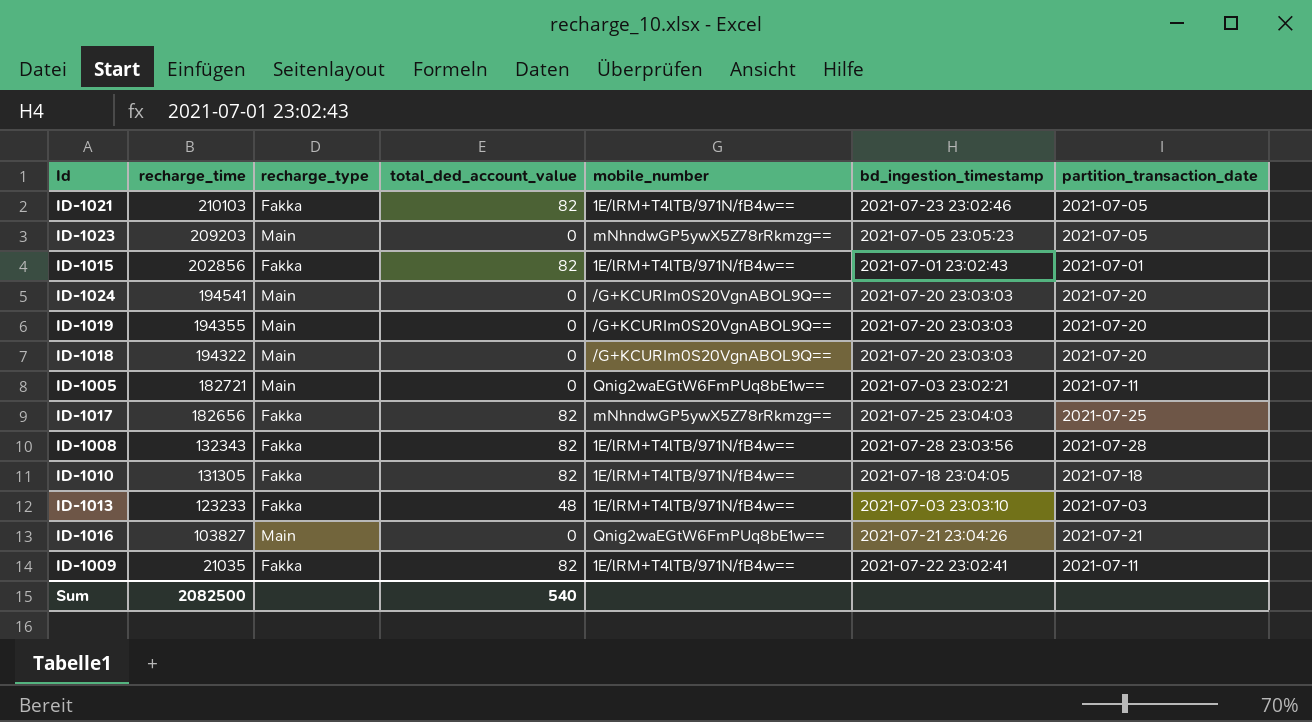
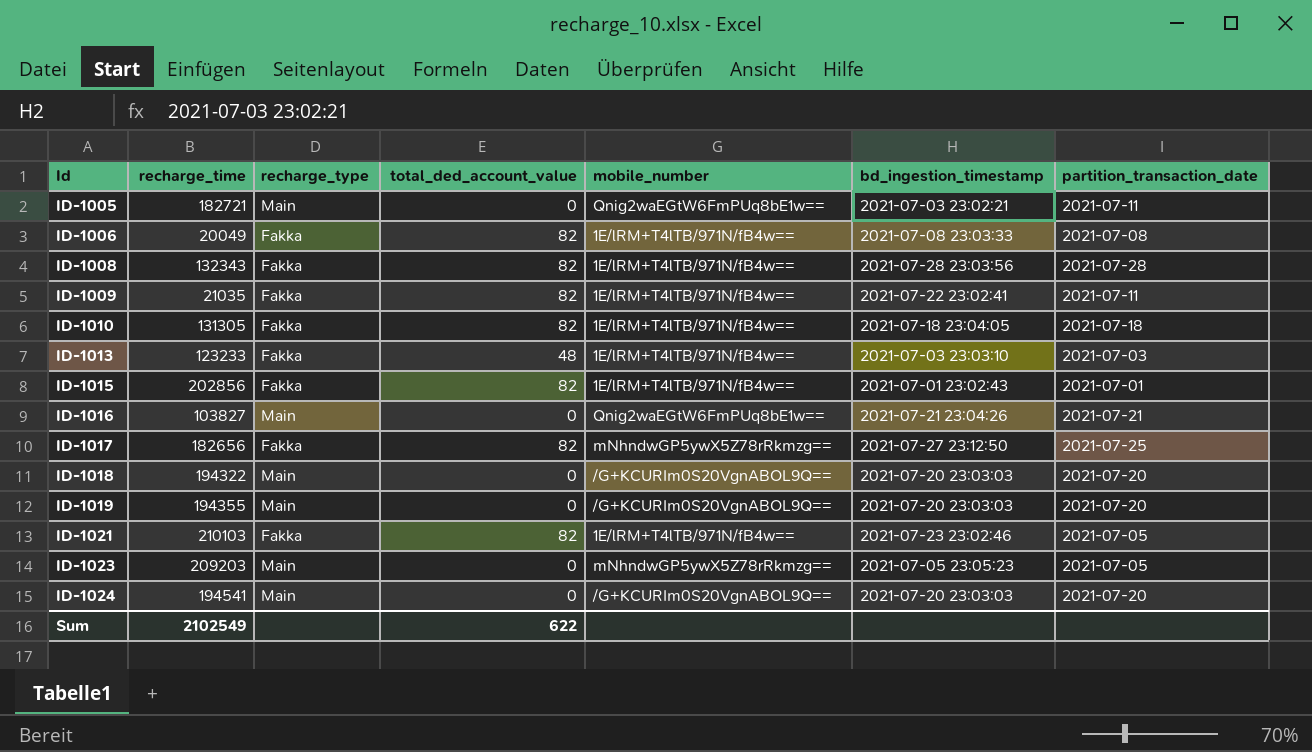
row order: recharge_time descending -> Id ascending
row ID-1006: none -> 20049 | Fakka | 82 | 1E/lRM+T4lTB/971N/fB4w== | 2021-07-08 23:03:33 | 2021-07-08
ID-1017 | bd_ingestion_timestamp: 2021-07-25 23:04:03 -> 2021-07-27 23:12:50
Sum | recharge_time: 2082500 -> 2102549
Sum | total_ded_account_value: 540 -> 622

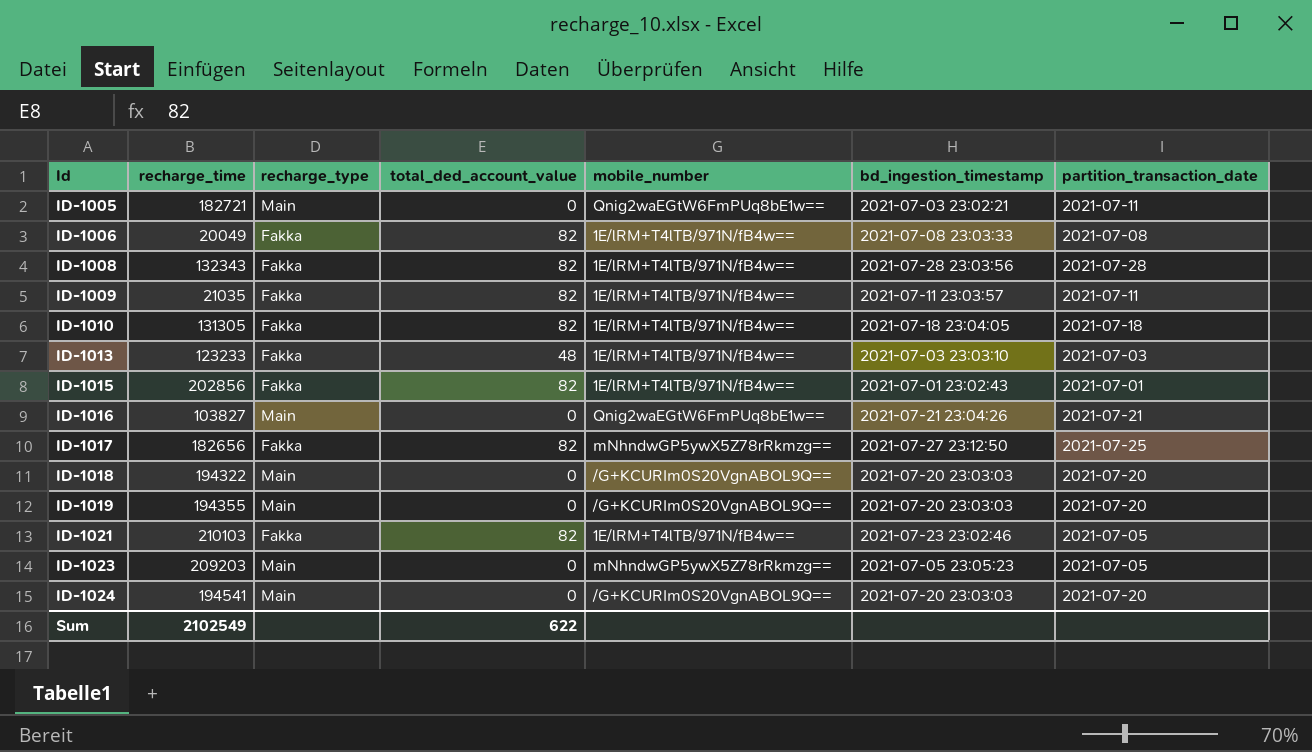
ID-1009 | bd_ingestion_timestamp: 2021-07-22 23:02:41 -> 2021-07-11 23:03:57

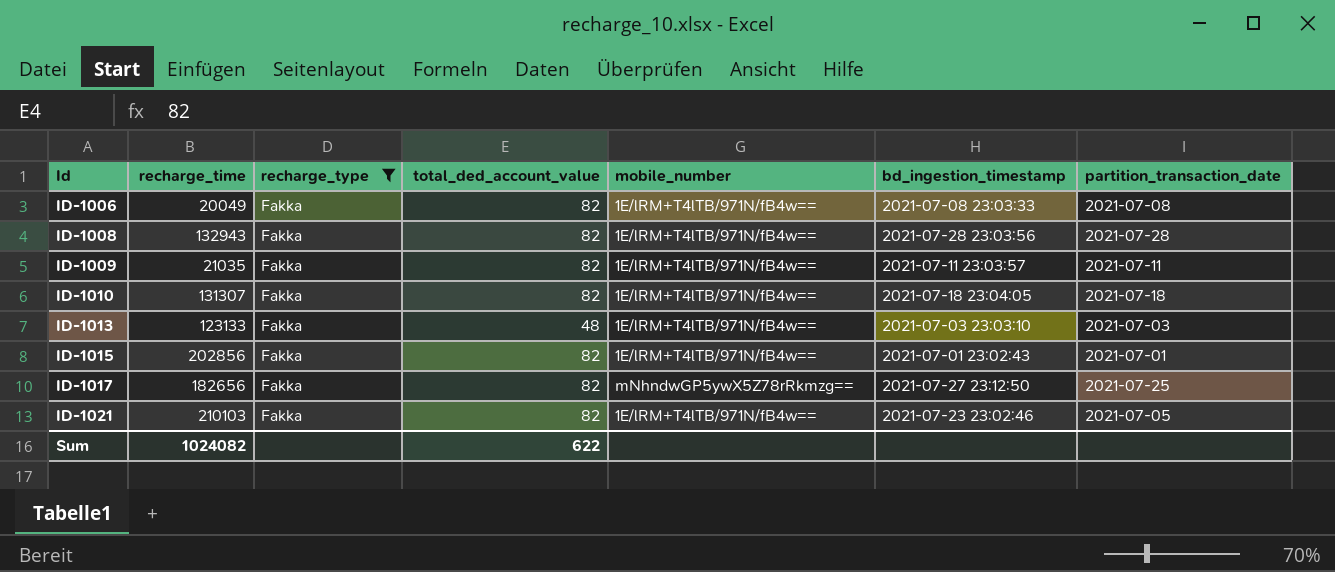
filter: none -> recharge_type = Fakka
ID-1008 | recharge_time: 132343 -> 132943
ID-1010 | recharge_time: 131305 -> 131307
ID-1013 | recharge_time: 123233 -> 123133
Sum | recharge_time: 2102549 -> 1024082

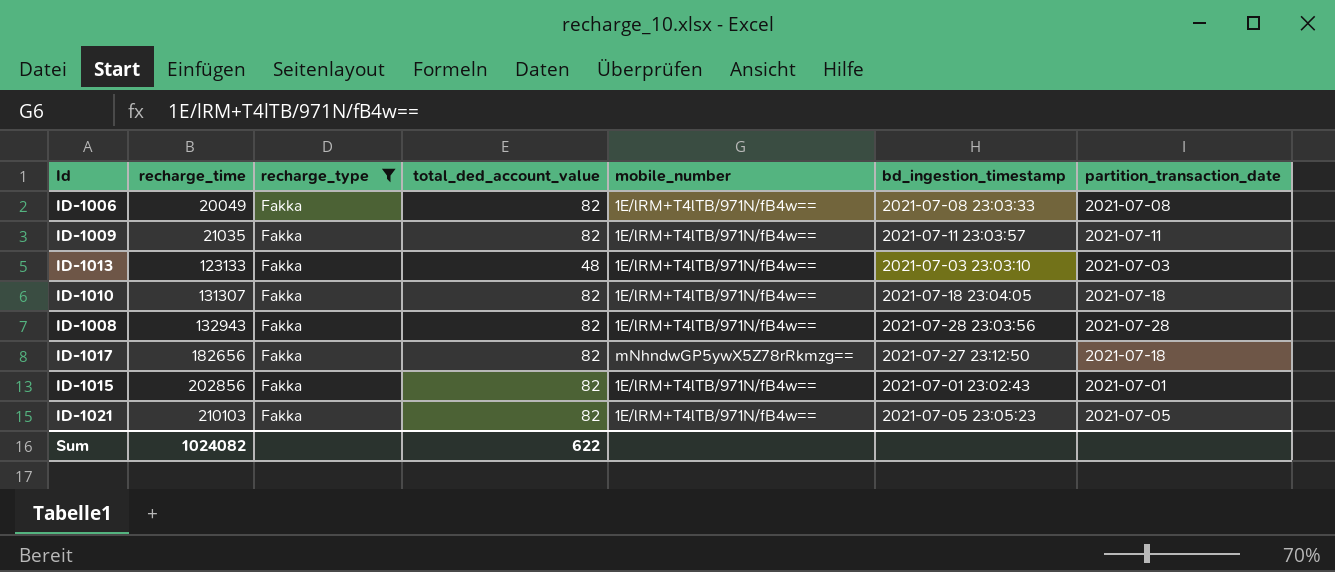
row order: Id ascending -> recharge_time ascending
ID-1017 | partition_transaction_date: 2021-07-25 -> 2021-07-18
ID-1021 | bd_ingestion_timestamp: 2021-07-23 23:02:46 -> 2021-07-05 23:05:23

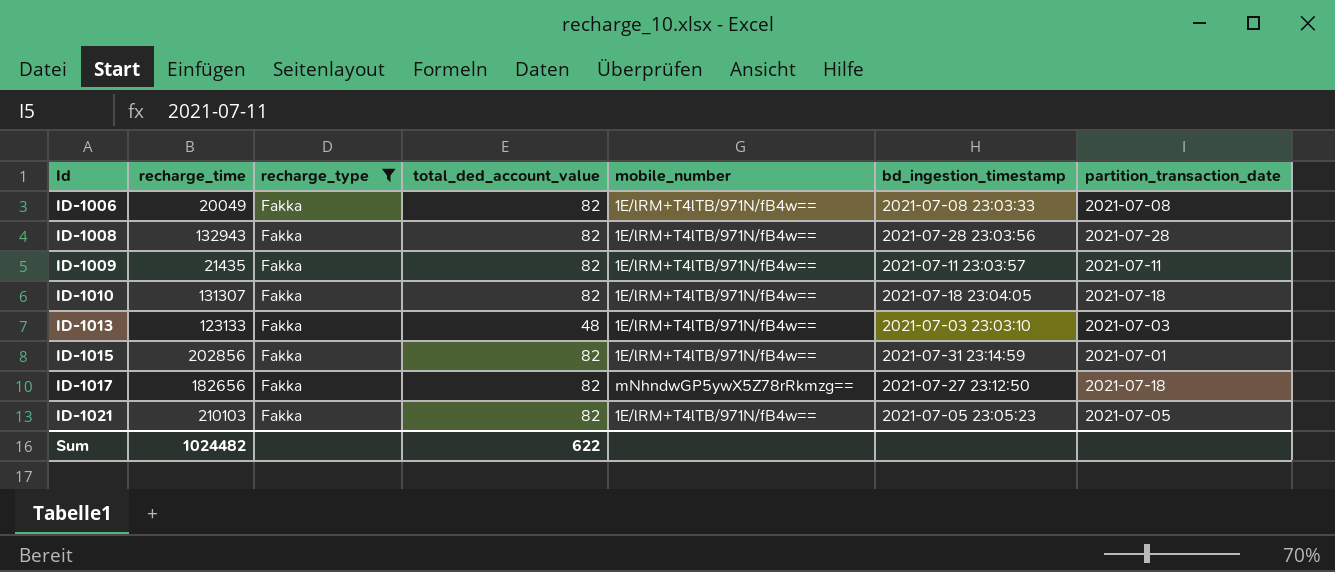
row order: recharge_time ascending -> Id ascending
ID-1009 | recharge_time: 21035 -> 21435
ID-1015 | bd_ingestion_timestamp: 2021-07-01 23:02:43 -> 2021-07-31 23:14:59
Sum | recharge_time: 1024082 -> 1024482

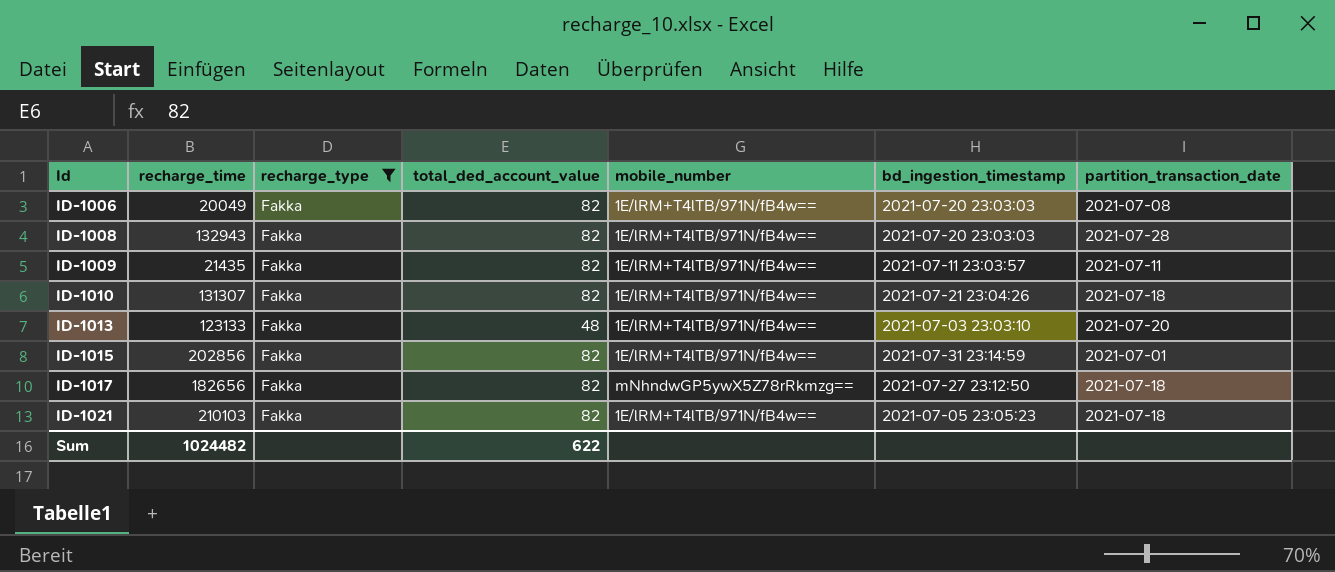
ID-1006 | bd_ingestion_timestamp: 2021-07-08 23:03:33 -> 2021-07-20 23:03:03
ID-1008 | bd_ingestion_timestamp: 2021-07-28 23:03:56 -> 2021-07-20 23:03:03
ID-1010 | bd_ingestion_timestamp: 2021-07-18 23:04:05 -> 2021-07-21 23:04:26
ID-1013 | partition_transaction_date: 2021-07-03 -> 2021-07-20
ID-1021 | partition_transaction_date: 2021-07-05 -> 2021-07-18

